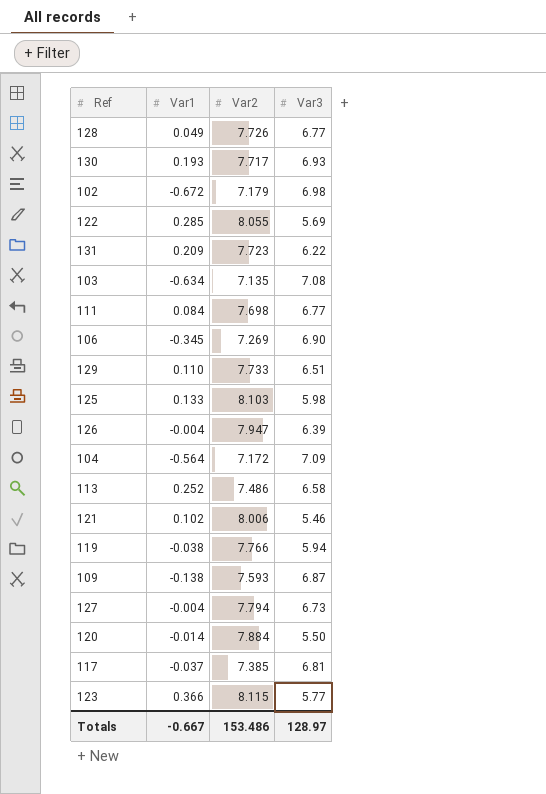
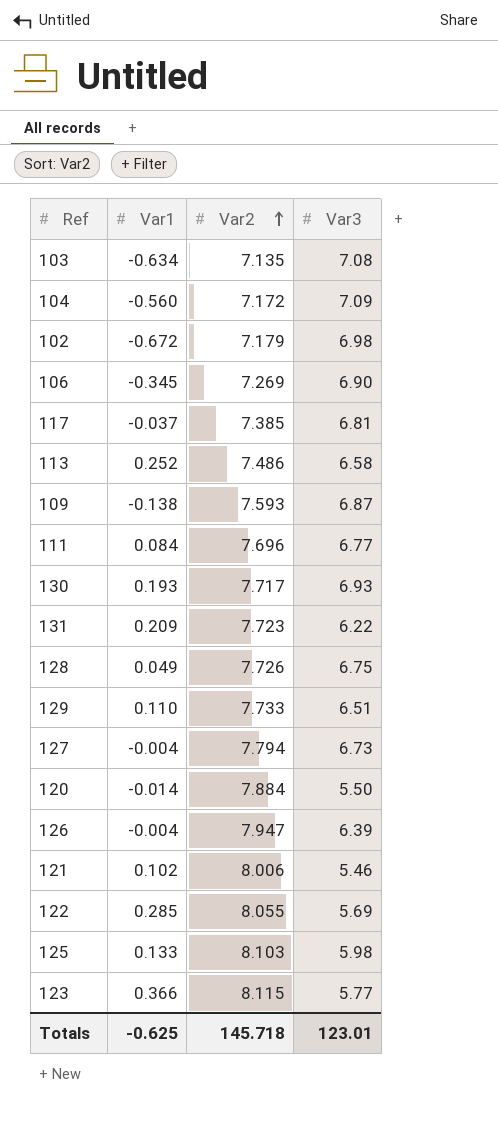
row order: none -> Var2 ascending
row 119: -0.038 | 7.766 | 5.94 -> none
104 | Var1: -0.564 -> -0.560
111 | Var2: 7.698 -> 7.696
128 | Var3: 6.77 -> 6.75
Totals | Var1: -0.667 -> -0.625
Totals | Var2: 153.486 -> 145.718
Totals | Var3: 128.97 -> 123.01

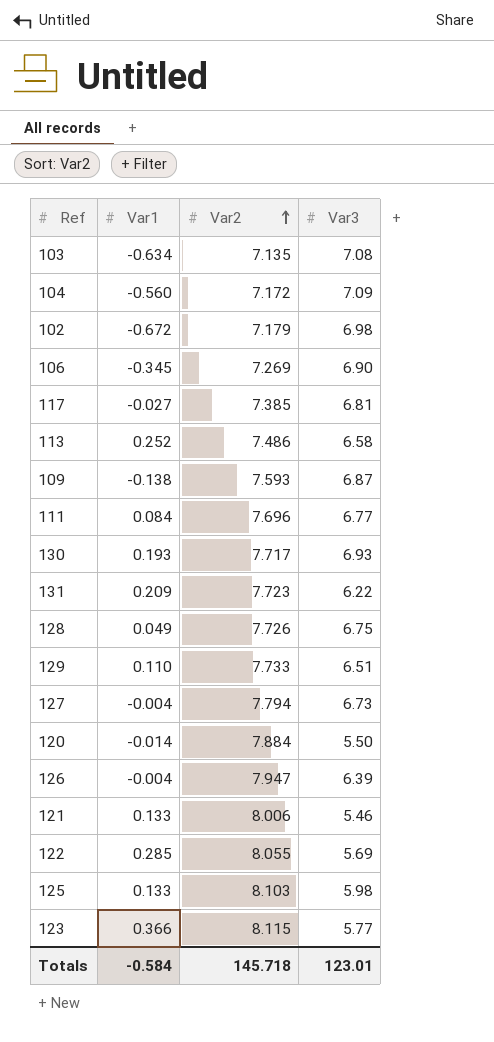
117 | Var1: -0.037 -> -0.027
121 | Var1: 0.102 -> 0.133
Totals | Var1: -0.625 -> -0.584

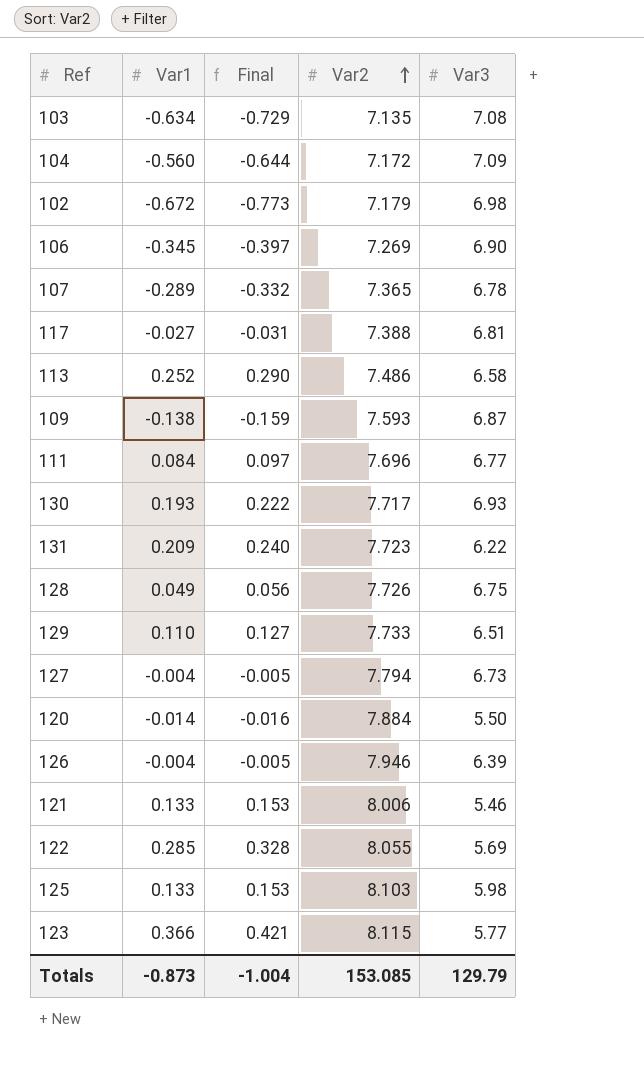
column Final | formula: none -> [Var1] * 1.15
row 107: none -> -0.289 | -0.332 | 7.365 | 6.78
117 | Var2: 7.385 -> 7.388
126 | Var2: 7.947 -> 7.946
Totals | Var1: -0.584 -> -0.873
Totals | Var2: 145.718 -> 153.085
Totals | Var3: 123.01 -> 129.79

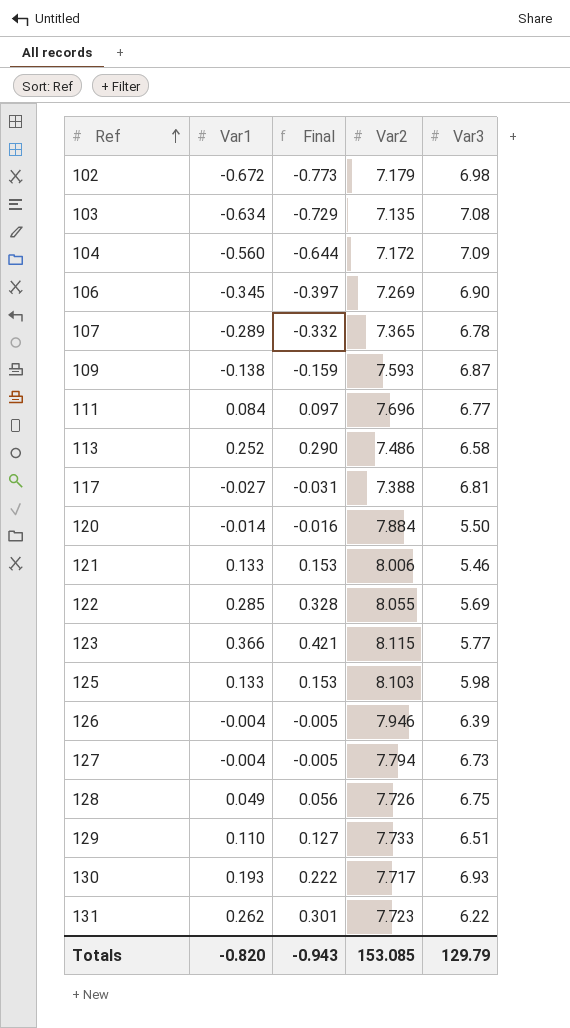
row order: Var2 ascending -> Ref ascending
131 | Var1: 0.209 -> 0.262
131 | Final: 0.240 -> 0.301
Totals | Var1: -0.873 -> -0.820
Totals | Final: -1.004 -> -0.943

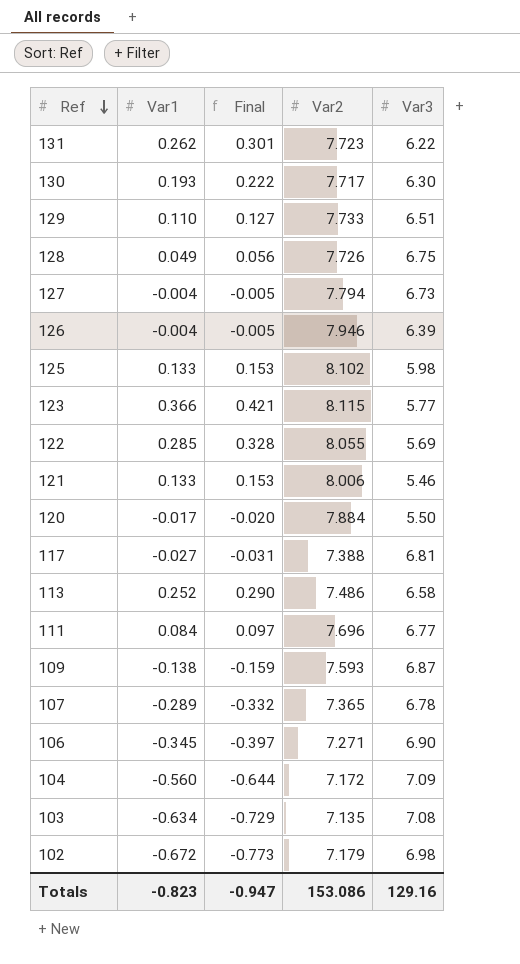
row order: Ref ascending -> Ref descending
130 | Var3: 6.93 -> 6.30
125 | Var2: 8.103 -> 8.102
120 | Var1: -0.014 -> -0.017
120 | Final: -0.016 -> -0.020
106 | Var2: 7.269 -> 7.271
Totals | Var1: -0.820 -> -0.823
Totals | Final: -0.943 -> -0.947
Totals | Var2: 153.085 -> 153.086
Totals | Var3: 129.79 -> 129.16

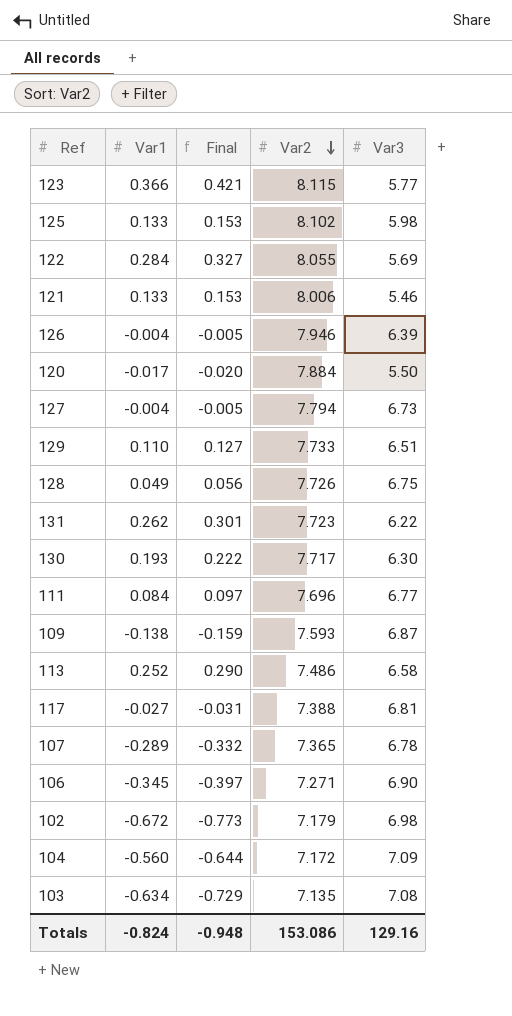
row order: Ref descending -> Var2 descending
122 | Var1: 0.285 -> 0.284
122 | Final: 0.328 -> 0.327
Totals | Var1: -0.823 -> -0.824
Totals | Final: -0.947 -> -0.948

